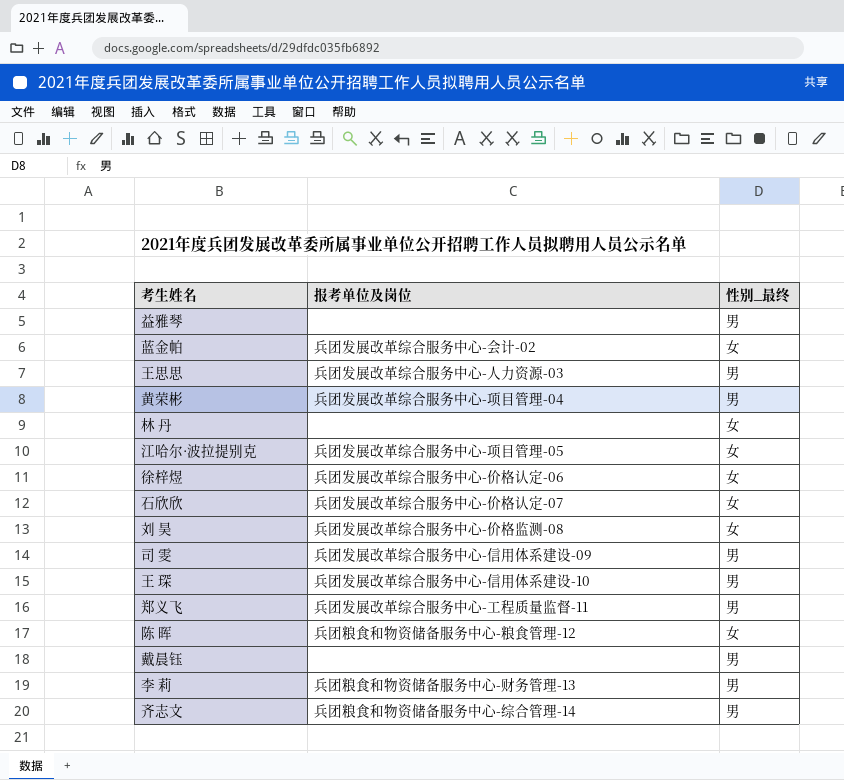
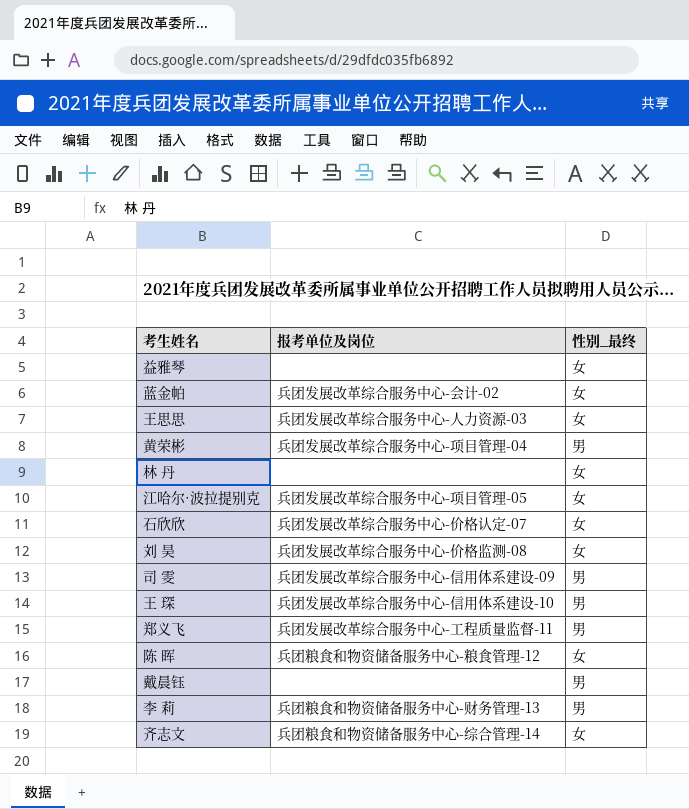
row 徐梓煜: 兵团发展改革综合服务中心-价格认定-06 | 女 -> none
益雅琴 | 性别_最终: 男 -> 女
王思思 | 性别_最终: 男 -> 女
齐志文 | 性别_最终: 男 -> 女

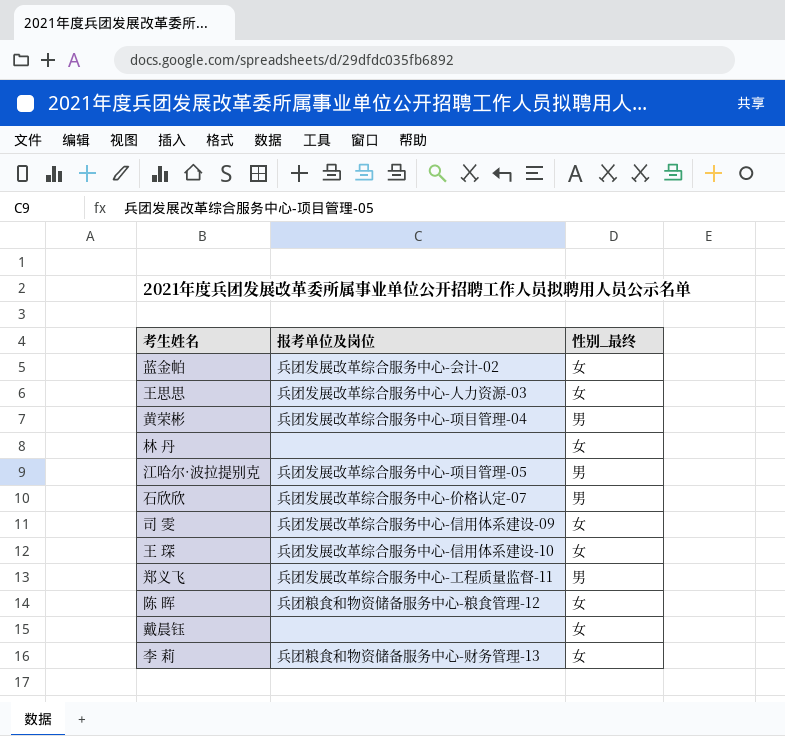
row 益雅琴: none | 女 -> none
row 刘 昊: 兵团发展改革综合服务中心-价格监测-08 | 女 -> none
row 齐志文: 兵团粮食和物资储备服务中心-综合管理-14 | 女 -> none
江哈尔·波拉提别克 | 性别_最终: 女 -> 男
石欣欣 | 性别_最终: 女 -> 男
司 雯 | 性别_最终: 男 -> 女
王 琛 | 性别_最终: 男 -> 女
戴晨钰 | 性别_最终: 男 -> 女
李 莉 | 性别_最终: 男 -> 女

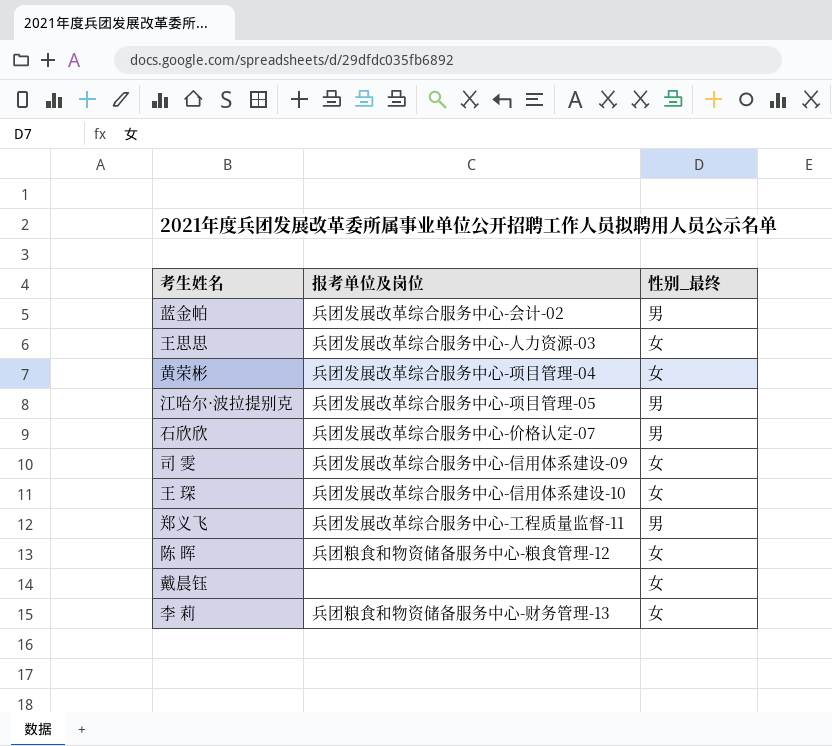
row 林 丹: none | 女 -> none
蓝金帕 | 性别_最终: 女 -> 男
黄荣彬 | 性别_最终: 男 -> 女

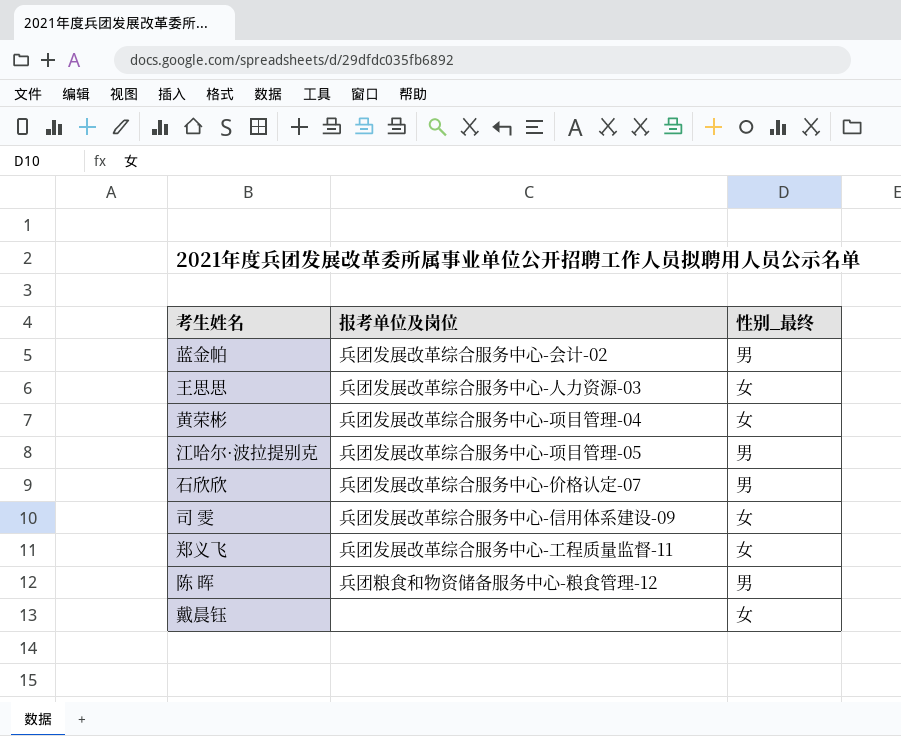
row 王 琛: 兵团发展改革综合服务中心-信用体系建设-10 | 女 -> none
row 李 莉: 兵团粮食和物资储备服务中心-财务管理-13 | 女 -> none
郑义飞 | 性别_最终: 男 -> 女
陈 晖 | 性别_最终: 女 -> 男

